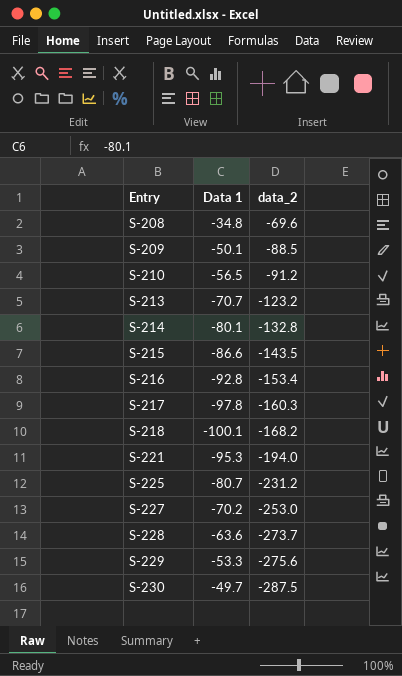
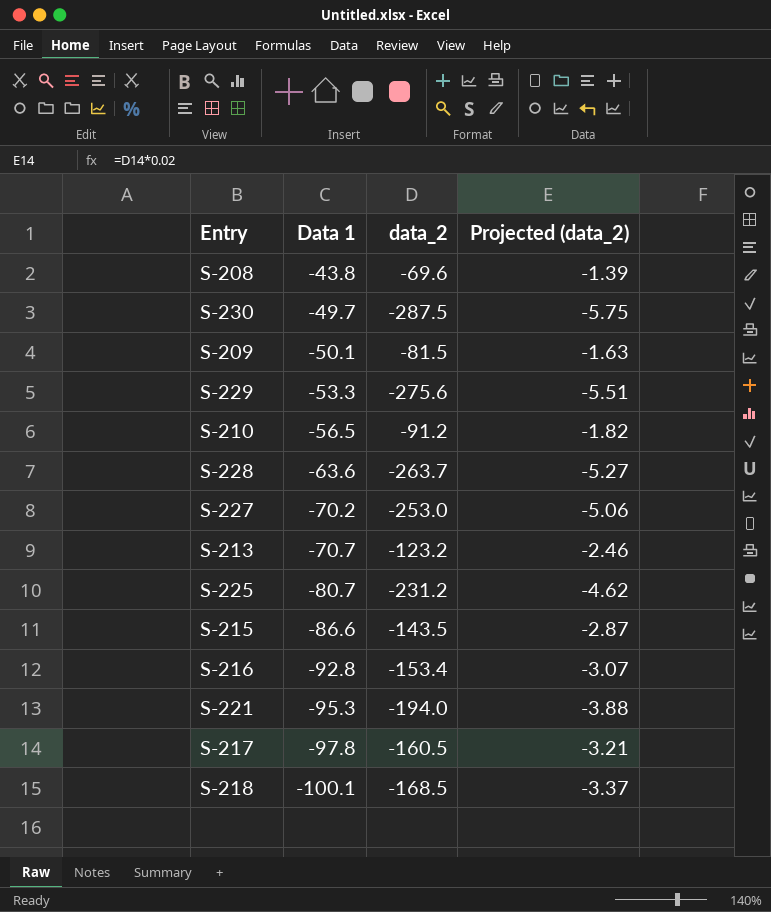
row order: Entry ascending -> Data 1 descending
column Projected (data_2) | formula: none -> [data_2] * 0.02
row S-214: -80.1 | -132.8 -> none
S-208 | Data 1: -34.8 -> -43.8
S-209 | data_2: -88.5 -> -81.5
S-228 | data_2: -273.7 -> -263.7
S-217 | data_2: -160.3 -> -160.5
S-218 | data_2: -168.2 -> -168.5

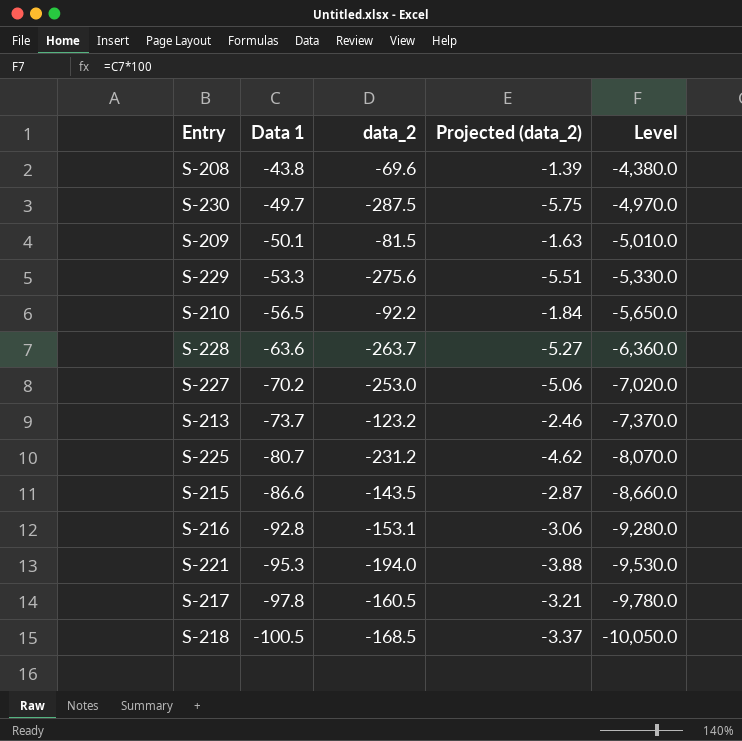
column Level | formula: none -> [Data 1] * 100
S-210 | data_2: -91.2 -> -92.2
S-210 | Projected (data_2): -1.82 -> -1.84
S-213 | Data 1: -70.7 -> -73.7
S-216 | data_2: -153.4 -> -153.1
S-216 | Projected (data_2): -3.07 -> -3.06
S-218 | Data 1: -100.1 -> -100.5

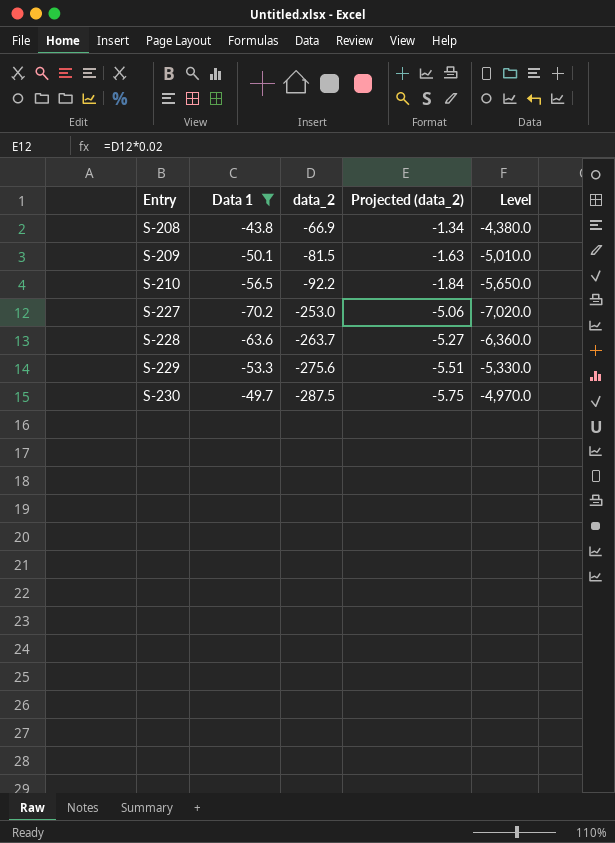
filter: none -> Data 1 >= -70.2
row order: Data 1 descending -> Entry ascending
S-208 | data_2: -69.6 -> -66.9
S-208 | Projected (data_2): -1.39 -> -1.34

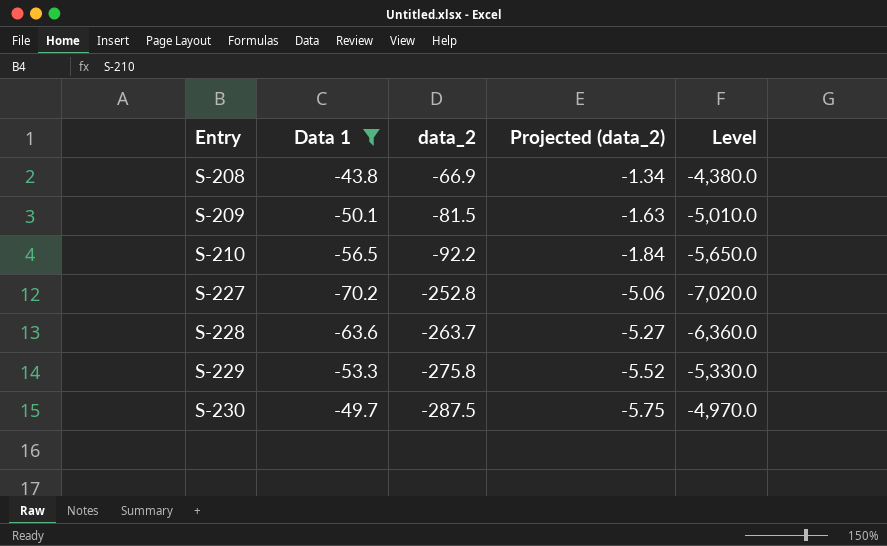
S-227 | data_2: -253.0 -> -252.8
S-229 | data_2: -275.6 -> -275.8
S-229 | Projected (data_2): -5.51 -> -5.52

